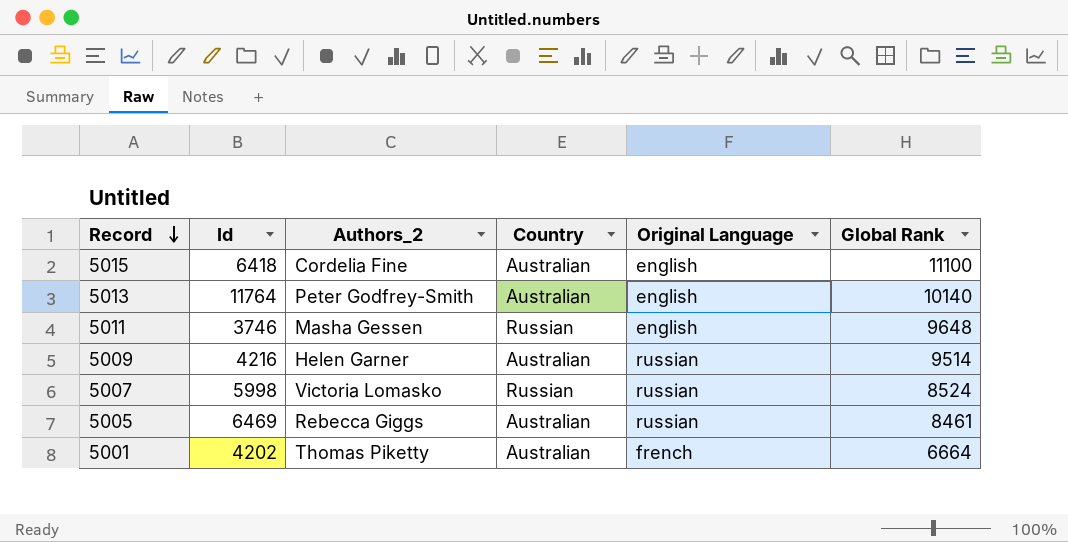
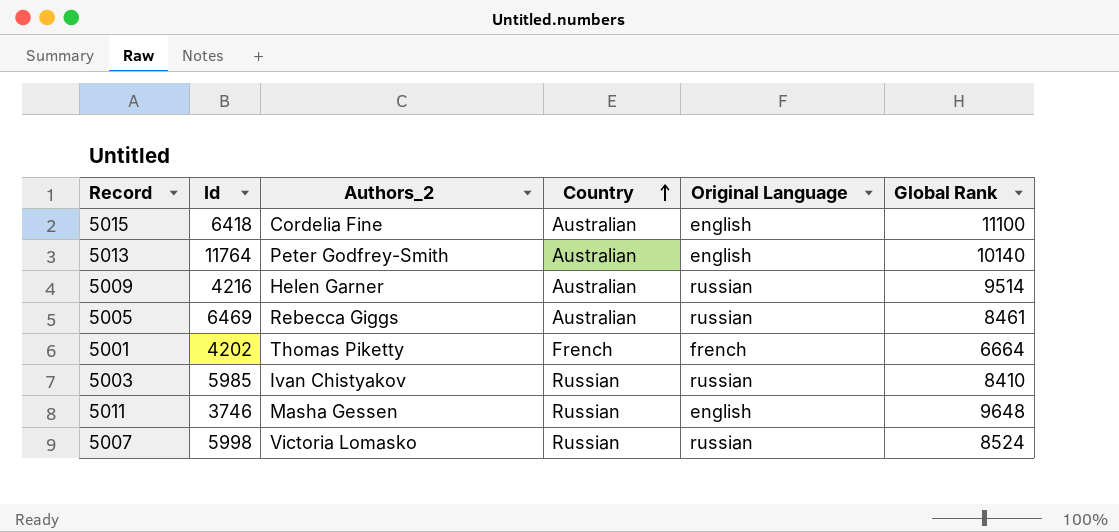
row order: Record descending -> Country ascending
5001 | Country: Australian -> French
row 5003: none -> 5985 | Ivan Chistyakov | Russian | russian | 8410

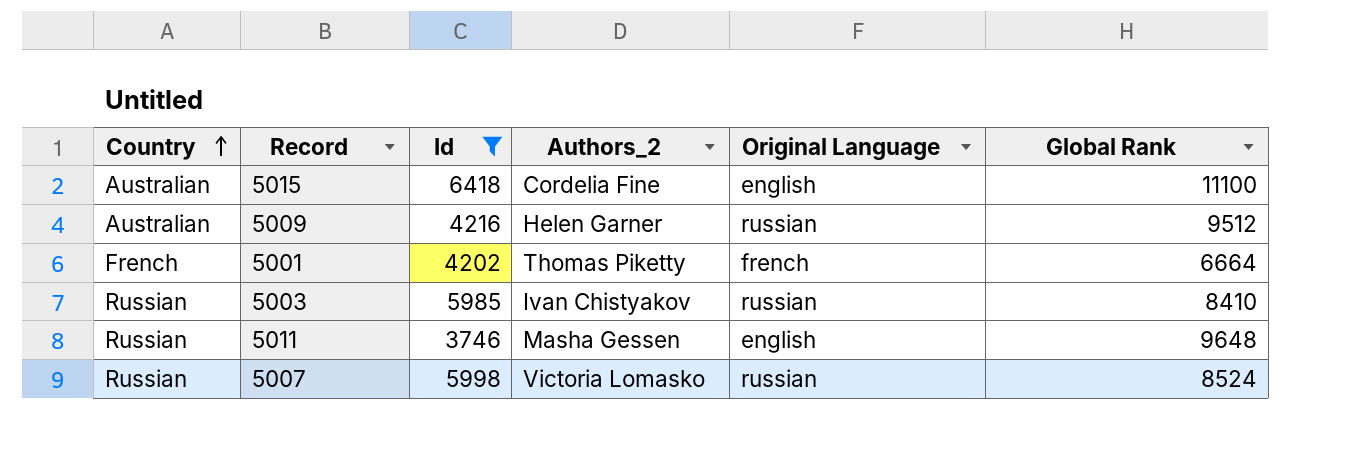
filter: none -> Id <= 6418
column Country | position: 4 -> 1
5009 | Global Rank: 9514 -> 9512

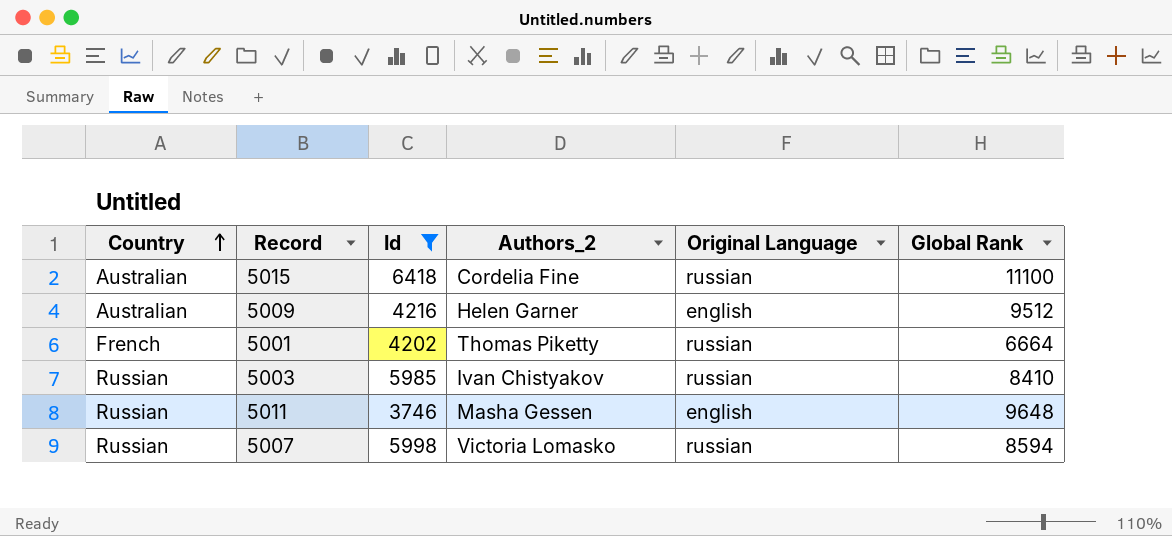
5015 | Original Language: english -> russian
5009 | Original Language: russian -> english
5001 | Original Language: french -> russian
5007 | Global Rank: 8524 -> 8594

